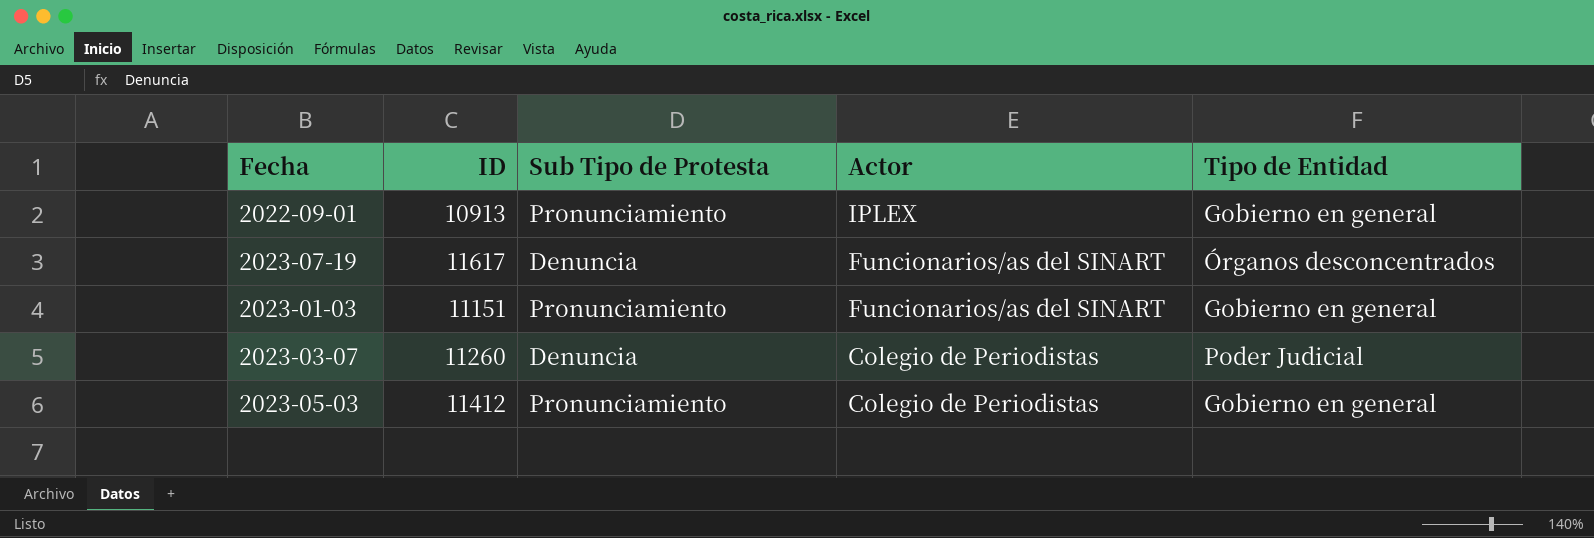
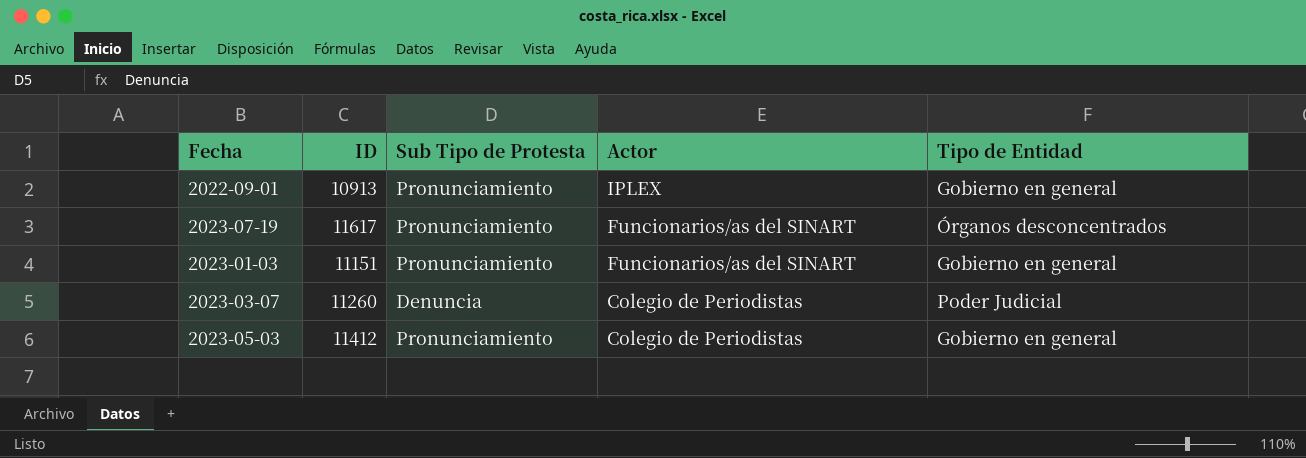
2023-07-19 | Sub Tipo de Protesta: Denuncia -> Pronunciamiento

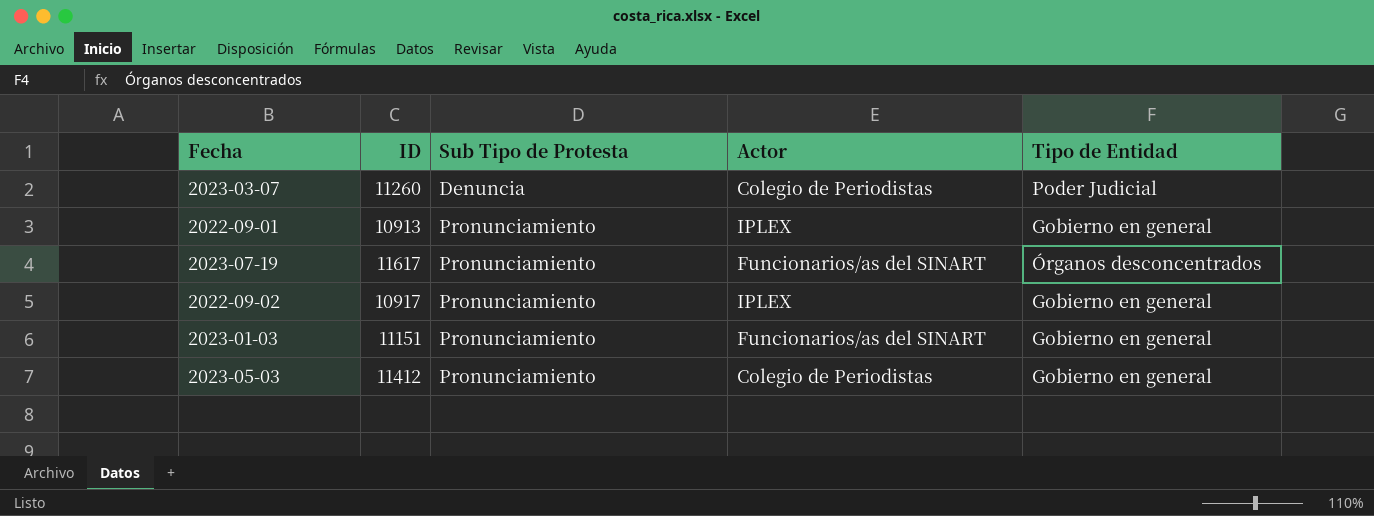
row order: Actor descending -> Sub Tipo de Protesta ascending
row 2022-09-02: none -> 10917 | Pronunciamiento | IPLEX | Gobierno en general

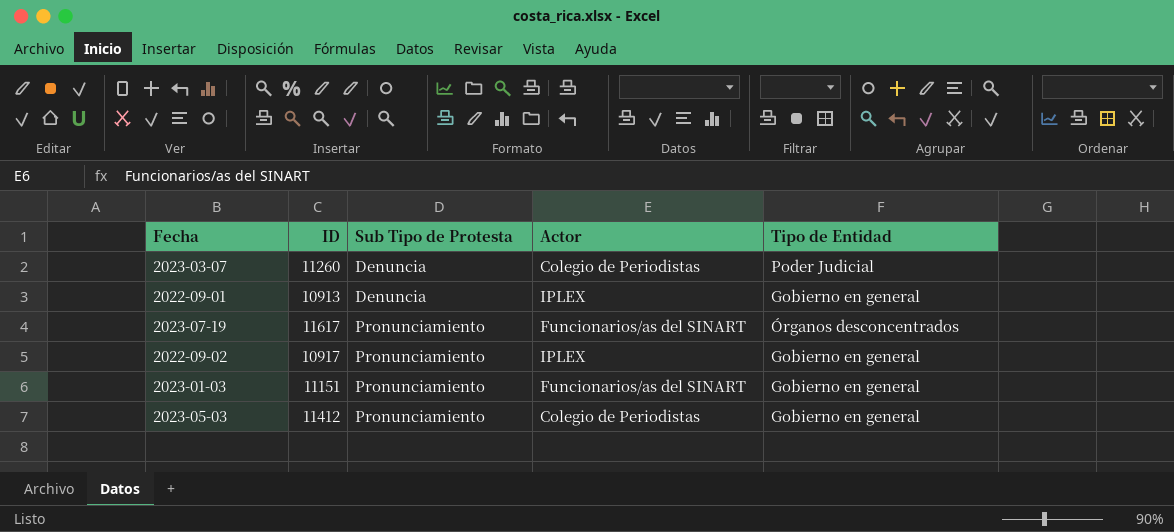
2022-09-01 | Sub Tipo de Protesta: Pronunciamiento -> Denuncia

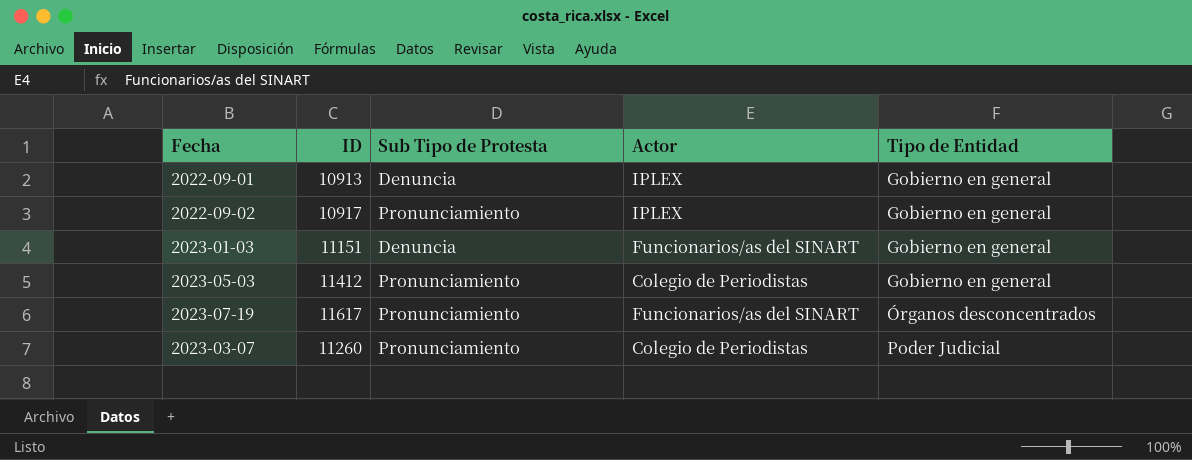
row order: Sub Tipo de Protesta ascending -> Tipo de Entidad ascending
2023-01-03 | Sub Tipo de Protesta: Pronunciamiento -> Denuncia
2023-03-07 | Sub Tipo de Protesta: Denuncia -> Pronunciamiento

